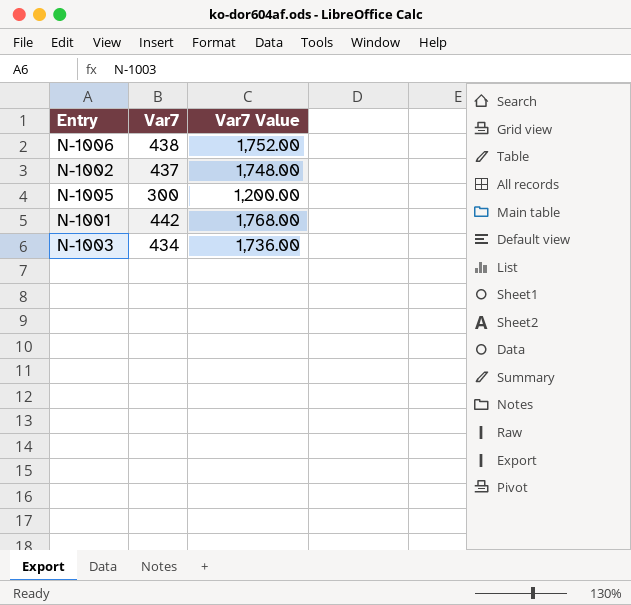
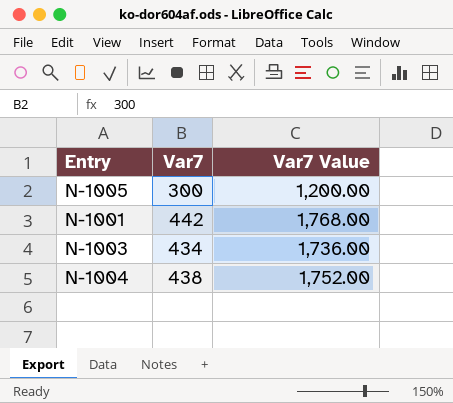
row N-1006: 438 | 1,752.00 -> none
row N-1002: 437 | 1,748.00 -> none
row N-1004: none -> 438 | 1,752.00

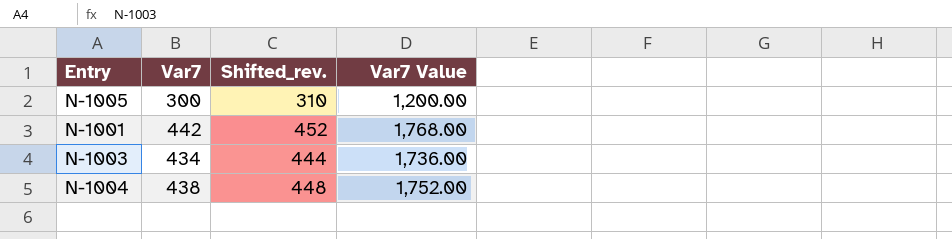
column Shifted_rev. | formula: none -> [Var7] + 10

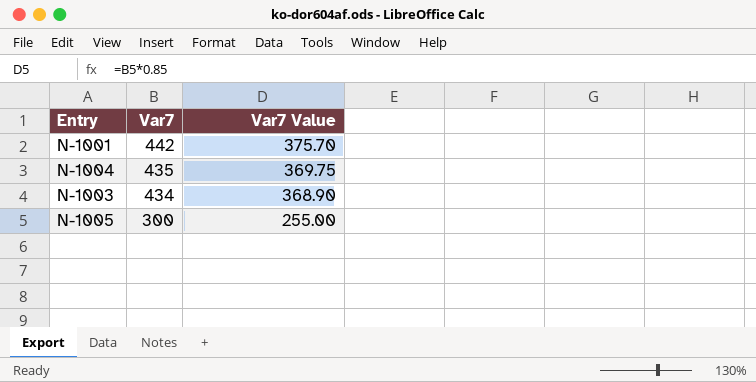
row order: none -> Var7 descending
column Shifted_rev. | formula: [Var7] + 10 -> none
column Var7 Value | formula: [Var7] * 4 -> [Var7] * 0.85
N-1004 | Var7: 438 -> 435

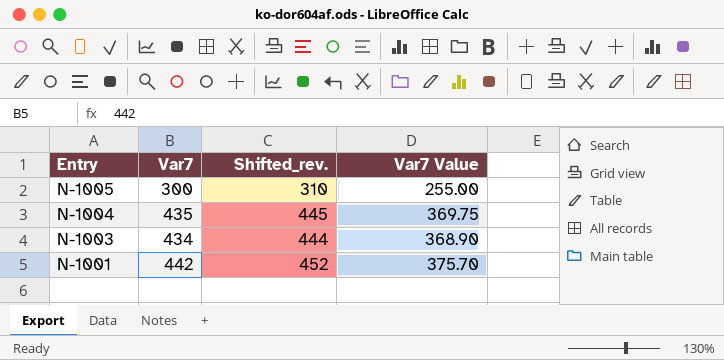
row order: Var7 descending -> Entry descending
column Shifted_rev. | formula: none -> [Var7] + 10

